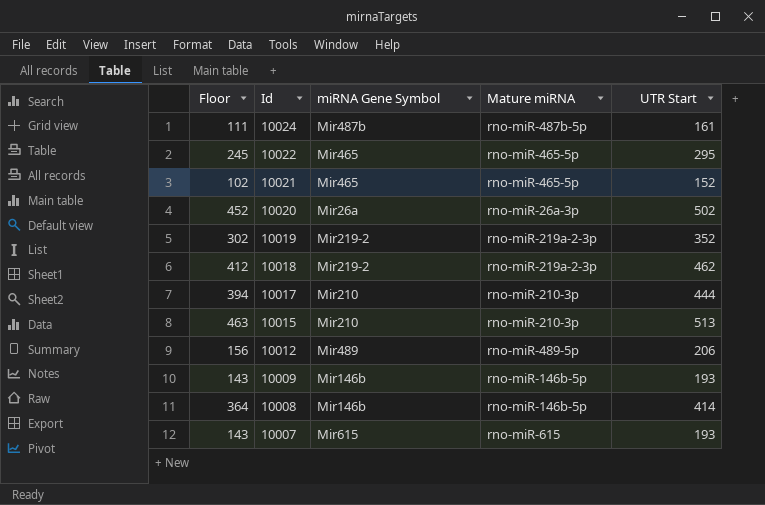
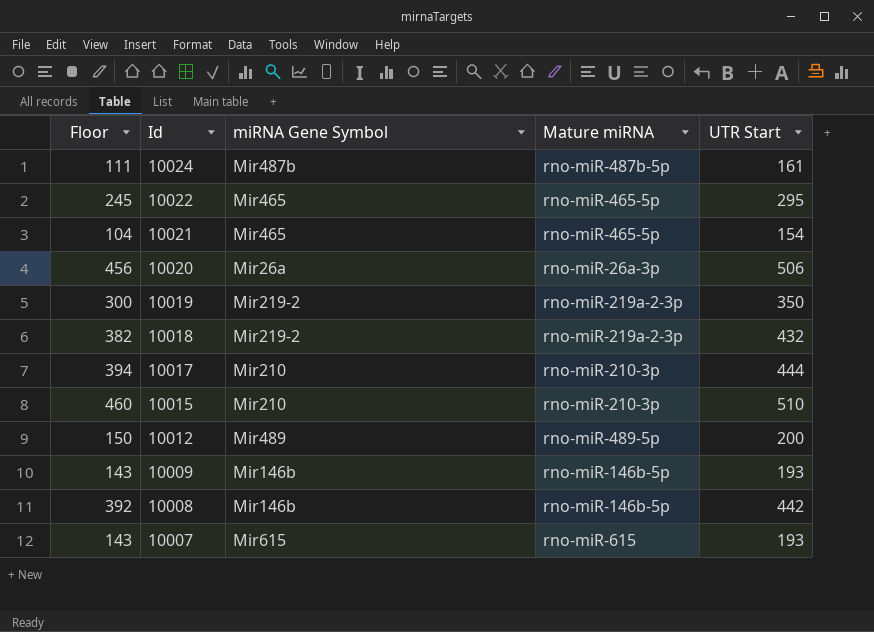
10021 | Floor: 102 -> 104
10021 | UTR Start: 152 -> 154
10020 | Floor: 452 -> 456
10020 | UTR Start: 502 -> 506
10019 | Floor: 302 -> 300
10019 | UTR Start: 352 -> 350
10018 | Floor: 412 -> 382
10018 | UTR Start: 462 -> 432
10015 | Floor: 463 -> 460
10015 | UTR Start: 513 -> 510
10012 | Floor: 156 -> 150
10012 | UTR Start: 206 -> 200
10008 | Floor: 364 -> 392
10008 | UTR Start: 414 -> 442

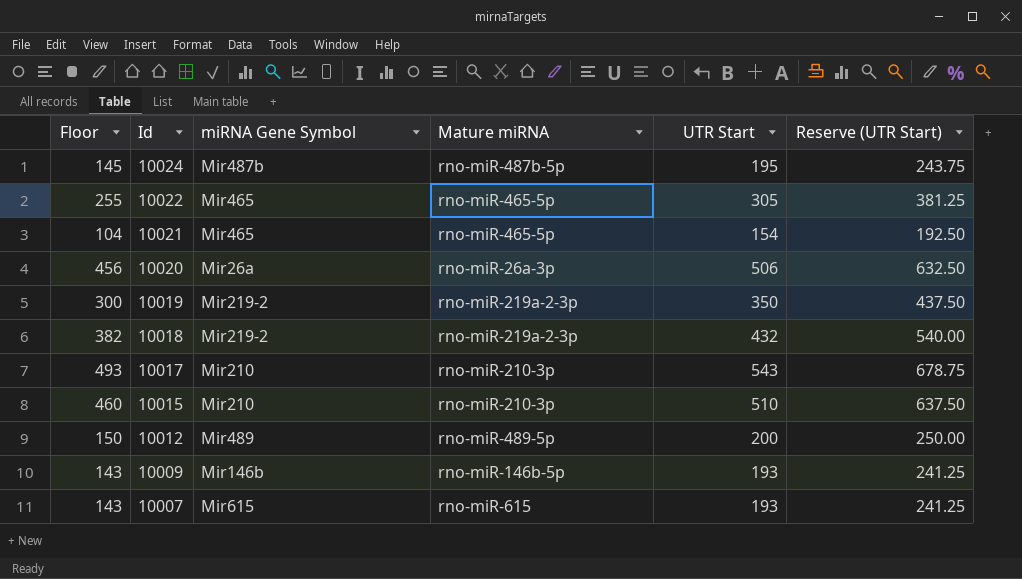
column Reserve (UTR Start) | formula: none -> [UTR Start] * 1.25
row 10008: 392 | Mir146b | rno-miR-146b-5p | 442 -> none
10024 | Floor: 111 -> 145
10024 | UTR Start: 161 -> 195
10022 | Floor: 245 -> 255
10022 | UTR Start: 295 -> 305
10017 | Floor: 394 -> 493
10017 | UTR Start: 444 -> 543

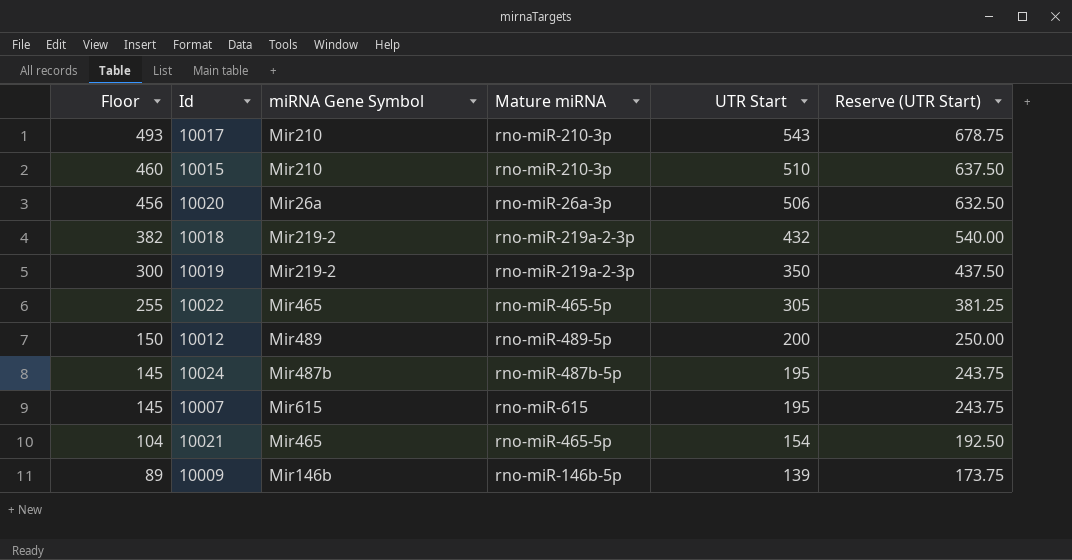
row order: Id descending -> Floor descending
10007 | Floor: 143 -> 145
10007 | UTR Start: 193 -> 195
10007 | Reserve (UTR Start): 241.25 -> 243.75
10009 | Floor: 143 -> 89
10009 | UTR Start: 193 -> 139
10009 | Reserve (UTR Start): 241.25 -> 173.75

